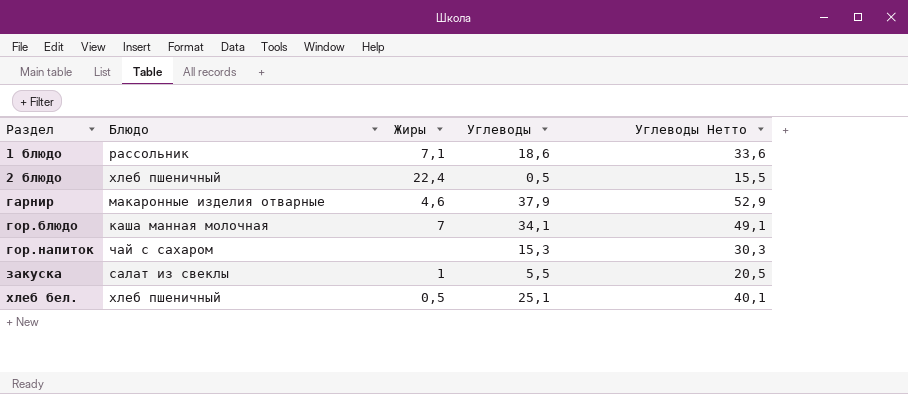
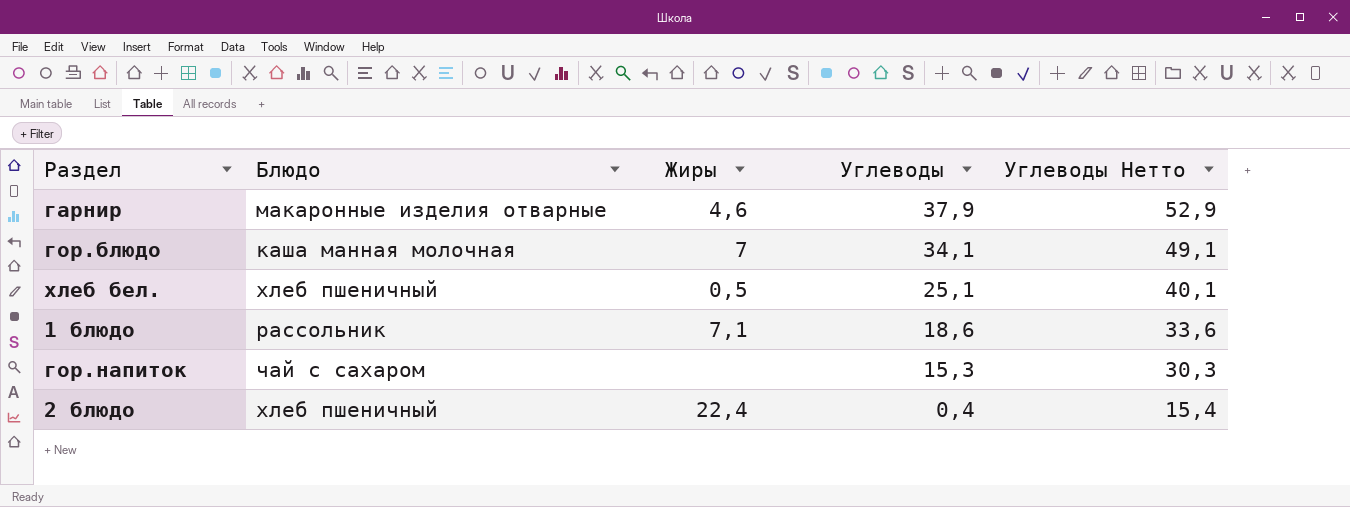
row order: Раздел ascending -> Углеводы descending
row закуска: салат из свеклы | 1 | 5,5 | 20,5 -> none
2 блюдо | Углеводы: 0,5 -> 0,4
2 блюдо | Углеводы Нетто: 15,5 -> 15,4

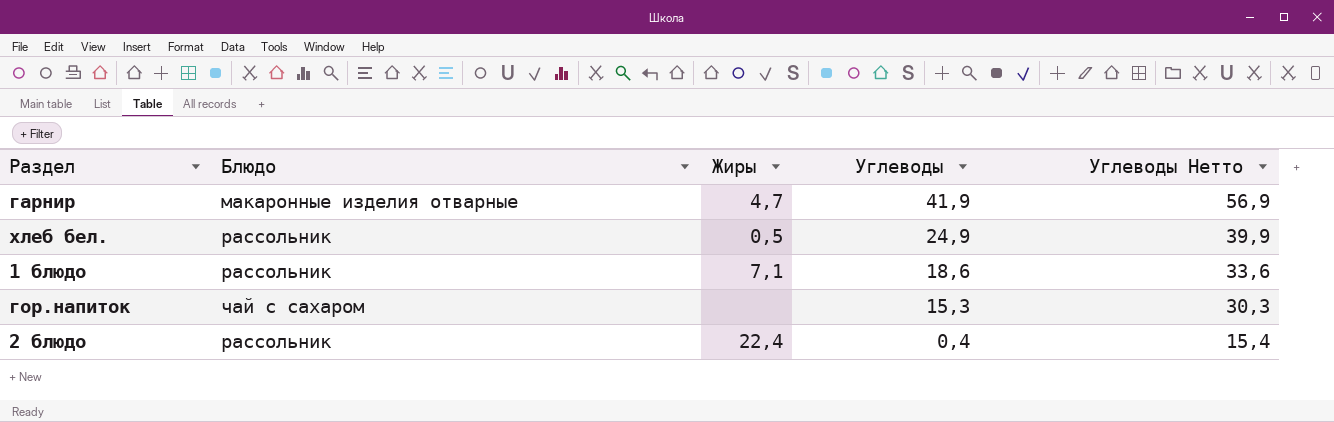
row гор.блюдо: каша манная молочная | 7 | 34,1 | 49,1 -> none
гарнир | Жиры: 4,6 -> 4,7
гарнир | Углеводы: 37,9 -> 41,9
гарнир | Углеводы Нетто: 52,9 -> 56,9
хлеб бел. | Блюдо: хлеб пшеничный -> рассольник
хлеб бел. | Углеводы: 25,1 -> 24,9
хлеб бел. | Углеводы Нетто: 40,1 -> 39,9
2 блюдо | Блюдо: хлеб пшеничный -> рассольник

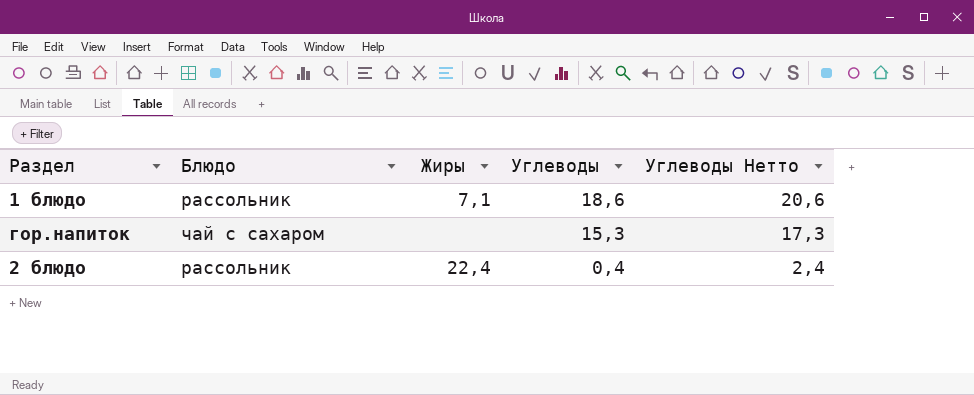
column Углеводы Нетто | formula: [Углеводы] + 15 -> [Углеводы] + 2
row гарнир: макаронные изделия отварные | 4,7 | 41,9 | 56,9 -> none
row хлеб бел.: рассольник | 0,5 | 24,9 | 39,9 -> none

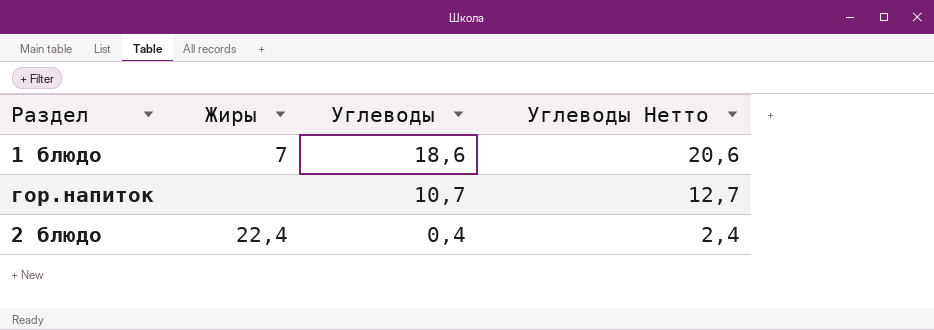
column Блюдо | position: 2 -> none
1 блюдо | Жиры: 7,1 -> 7
гор.напиток | Углеводы: 15,3 -> 10,7
гор.напиток | Углеводы Нетто: 17,3 -> 12,7

